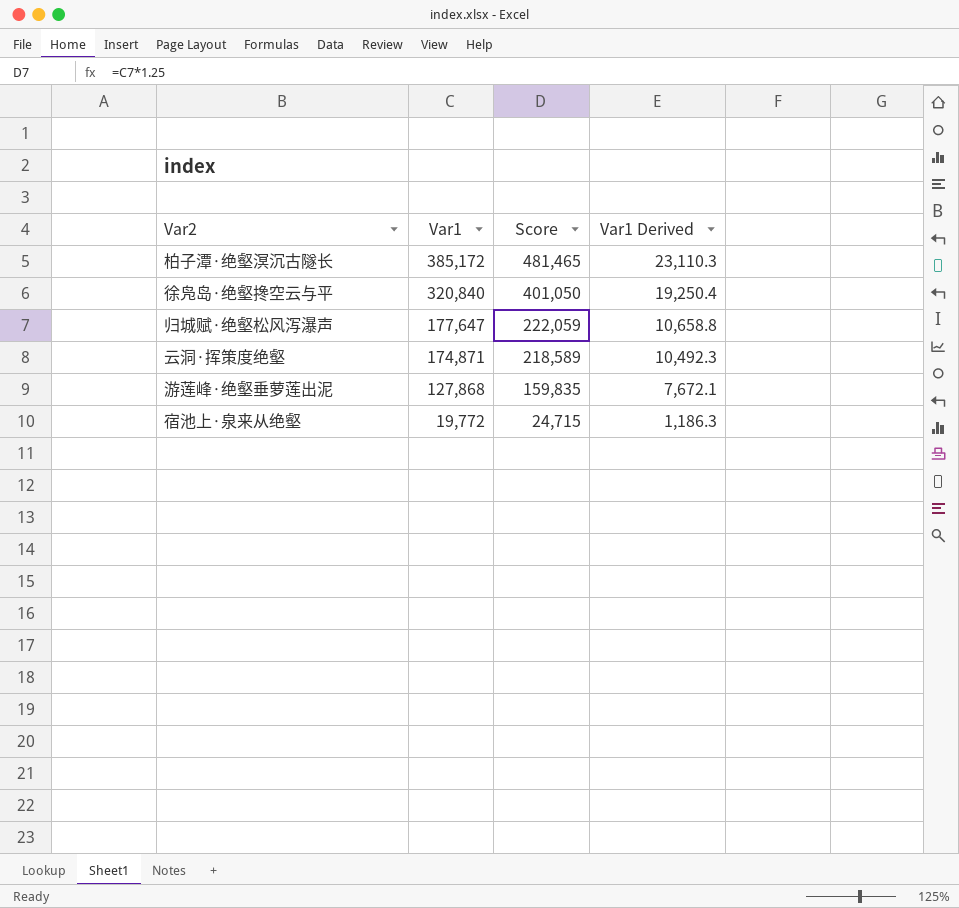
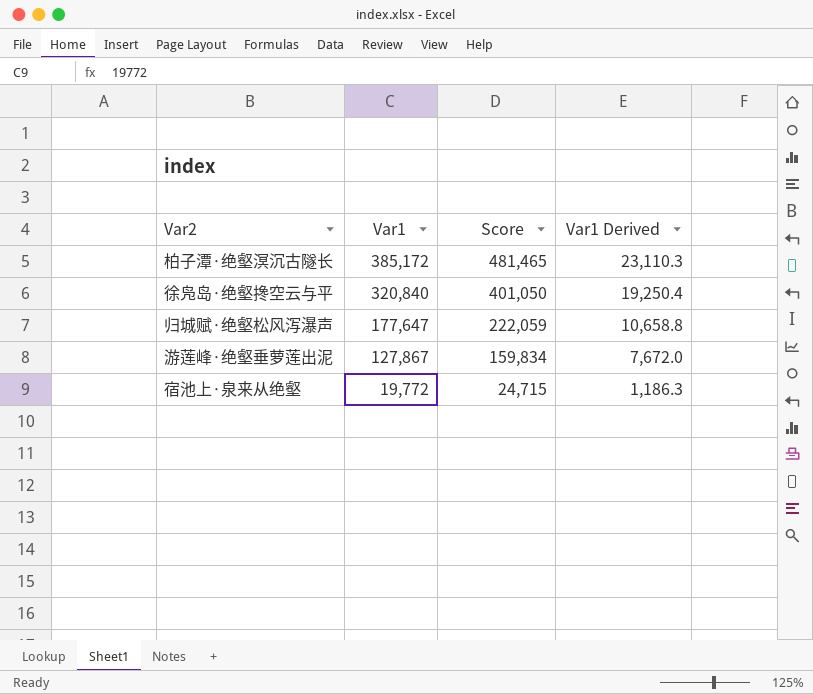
row 云洞·挥策度绝壑: 174,871 | 218,589 | 10,492.3 -> none
游莲峰·绝壑垂萝莲出泥 | Var1: 127,868 -> 127,867
游莲峰·绝壑垂萝莲出泥 | Score: 159,835 -> 159,834
游莲峰·绝壑垂萝莲出泥 | Var1 Derived: 7,672.1 -> 7,672.0

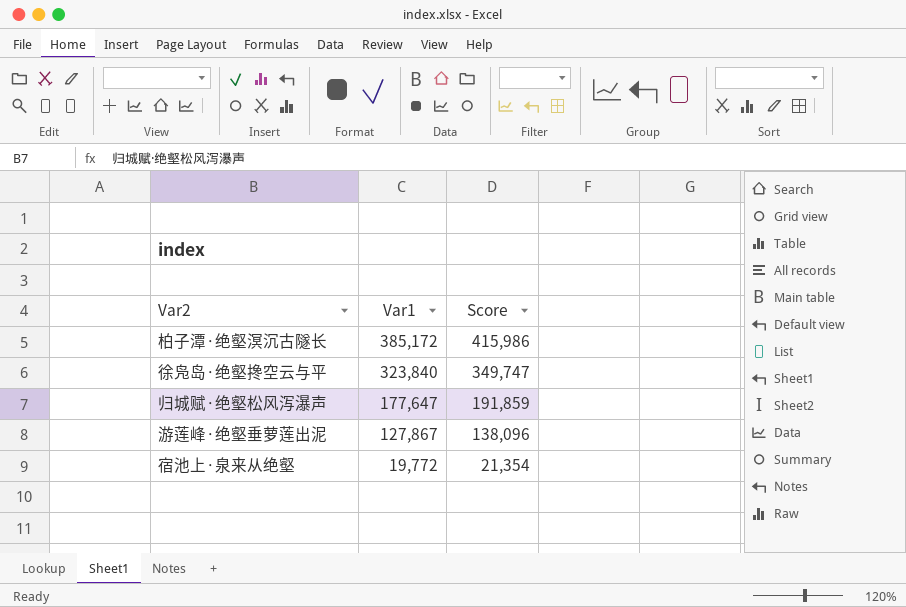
column Var1 Derived | formula: [Var1] * 0.06 -> none
column Score | formula: [Var1] * 1.25 -> [Var1] * 1.08
徐凫岛·绝壑搀空云与平 | Var1: 320,840 -> 323,840

